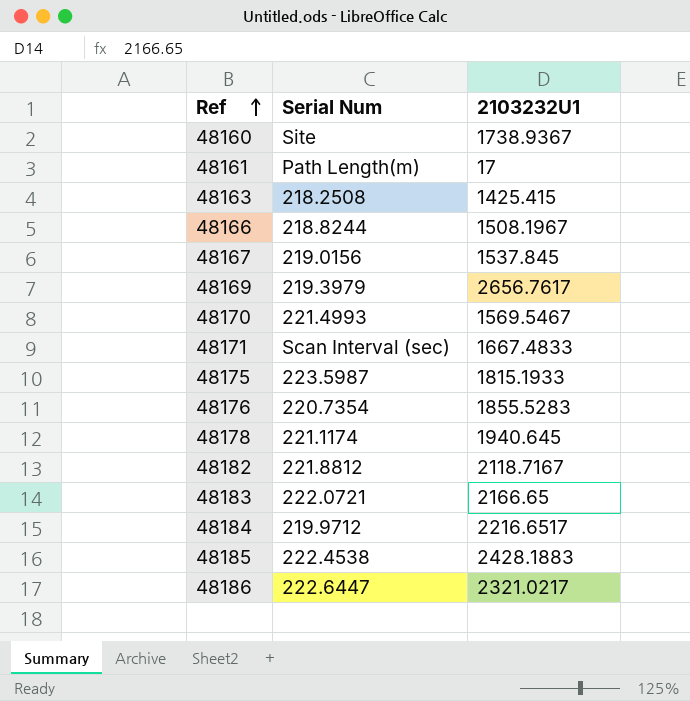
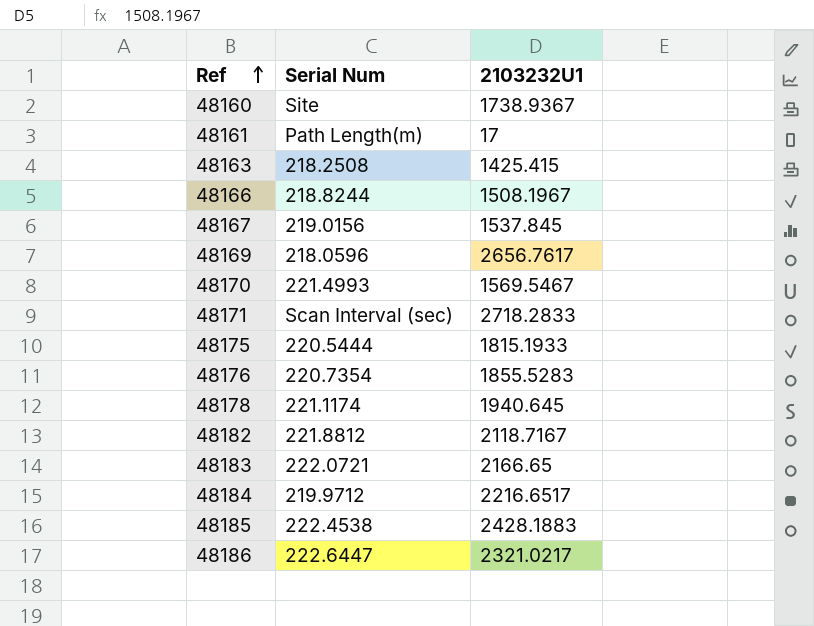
48169 | Serial Num: 219.3979 -> 218.0596
48171 | 2103232U1: 1667.4833 -> 2718.2833
48175 | Serial Num: 223.5987 -> 220.5444

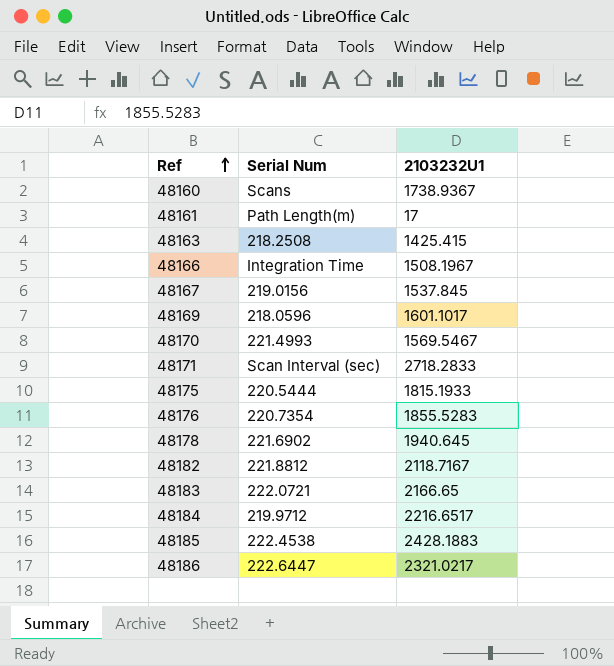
48160 | Serial Num: Site -> Scans
48166 | Serial Num: 218.8244 -> Integration Time
48169 | 2103232U1: 2656.7617 -> 1601.1017
48178 | Serial Num: 221.1174 -> 221.6902

